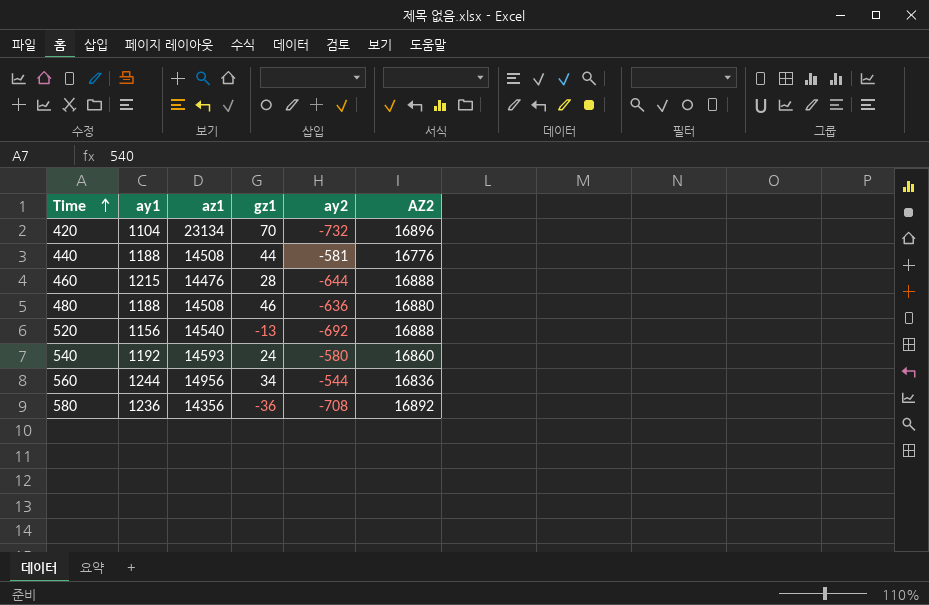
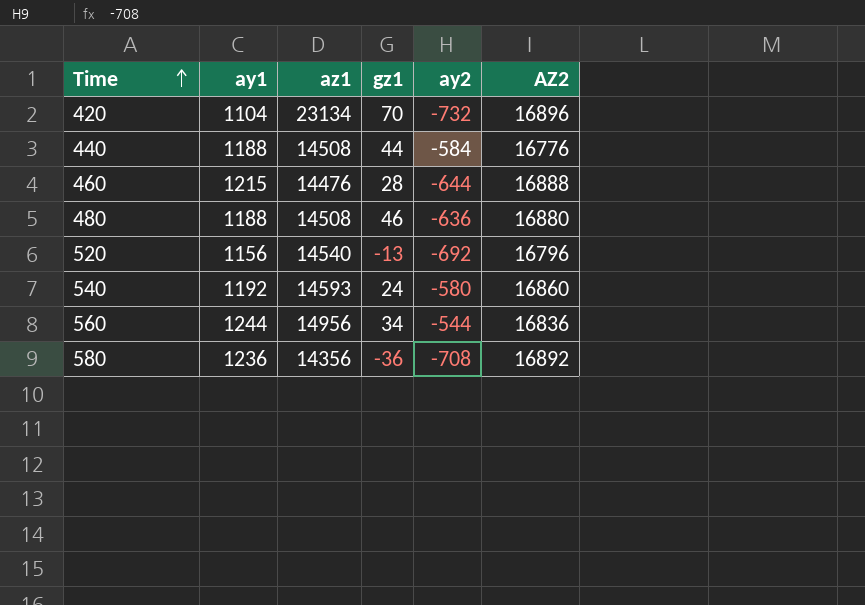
440 | ay2: -581 -> -584
520 | AZ2: 16888 -> 16796

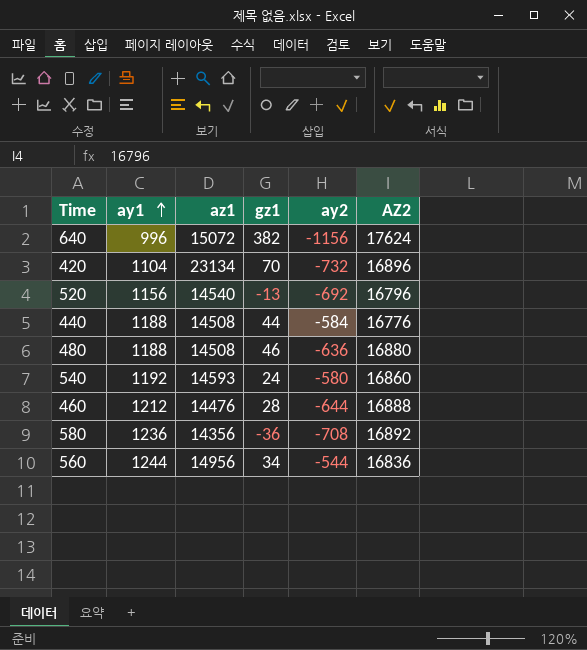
row order: Time ascending -> ay1 ascending
row 640: none -> 996 | 15072 | 382 | -1156 | 17624
460 | ay1: 1215 -> 1212

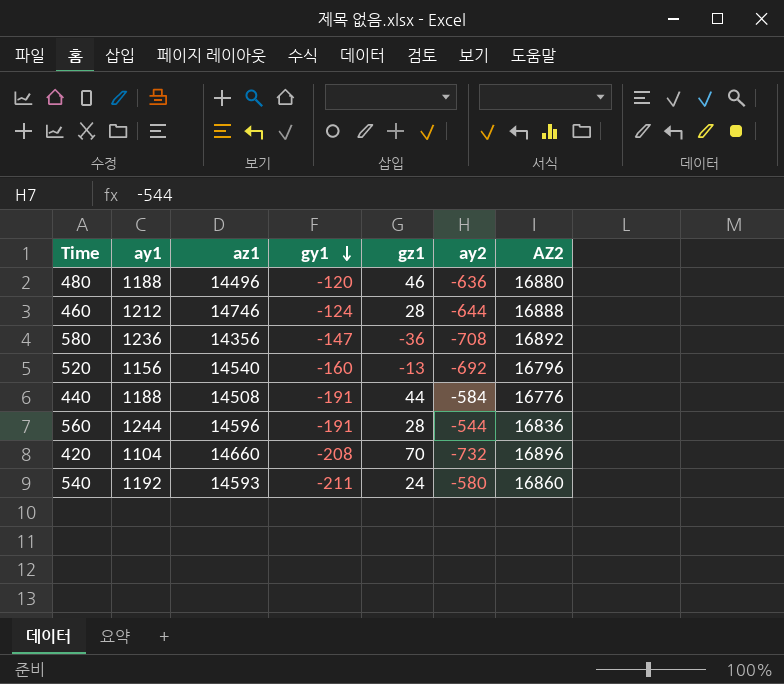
row order: ay1 ascending -> gy1 descending
column gy1 | position: none -> 4
row 640: 996 | 15072 | 382 | -1156 | 17624 -> none
480 | az1: 14508 -> 14496
460 | az1: 14476 -> 14746
560 | az1: 14956 -> 14596
560 | gz1: 34 -> 28
420 | az1: 23134 -> 14660

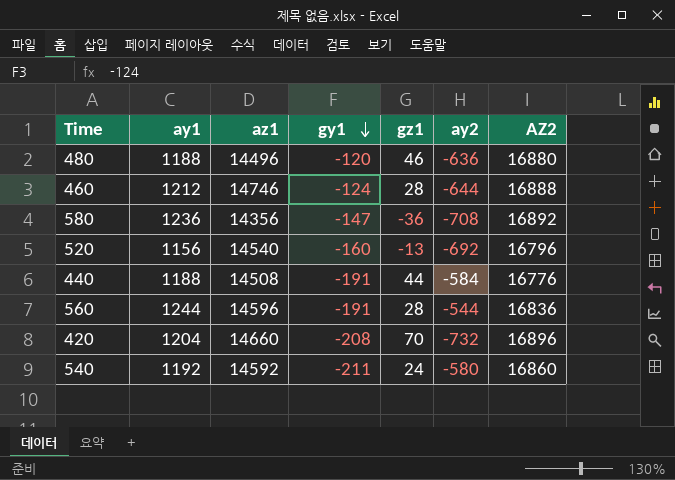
420 | ay1: 1104 -> 1204
540 | az1: 14593 -> 14592

